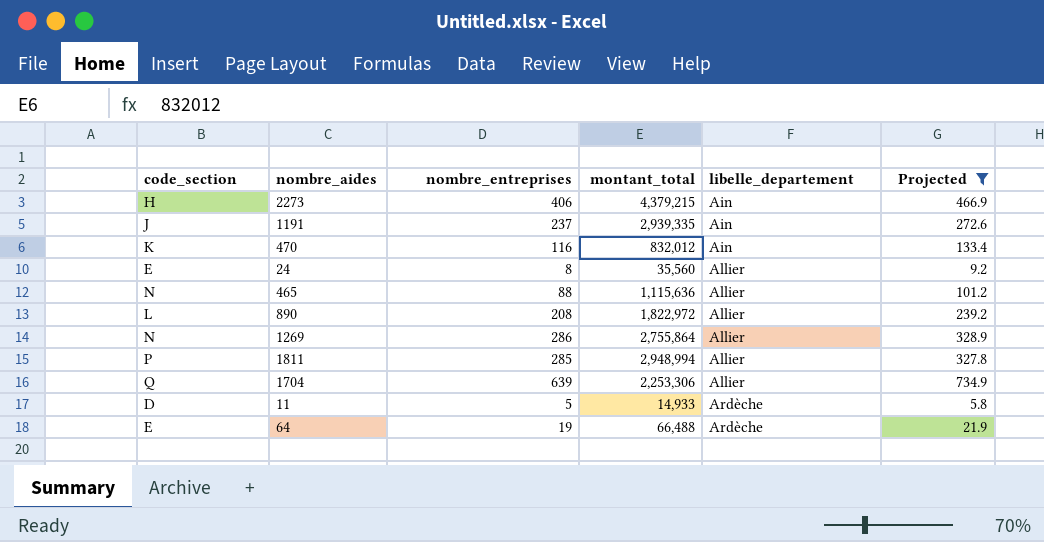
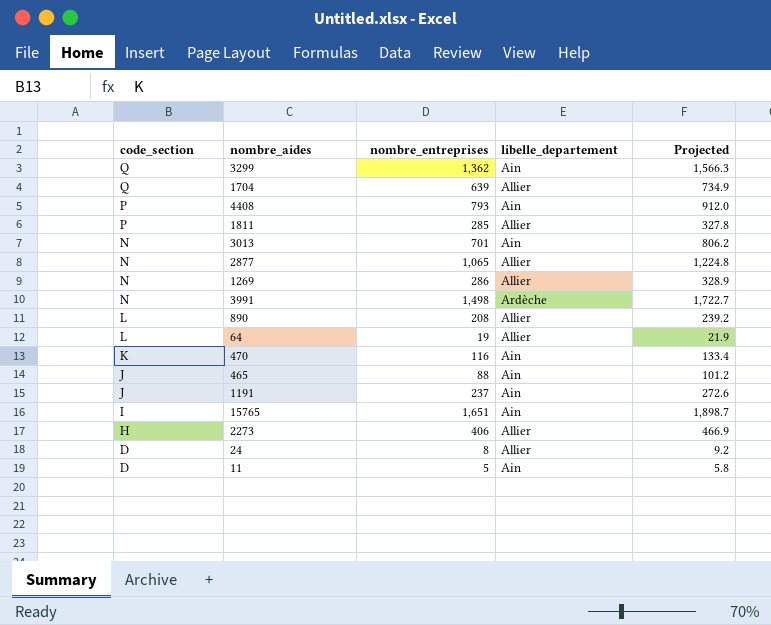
filter: Projected <= 734.9 -> none
row order: libelle_departement ascending -> code_section descending
column montant_total | position: 4 -> none
64 | code_section: E -> L
64 | libelle_departement: Ardèche -> Allier
465 | code_section: N -> J
465 | libelle_departement: Allier -> Ain
2273 | libelle_departement: Ain -> Allier
24 | code_section: E -> D
11 | libelle_departement: Ardèche -> Ain

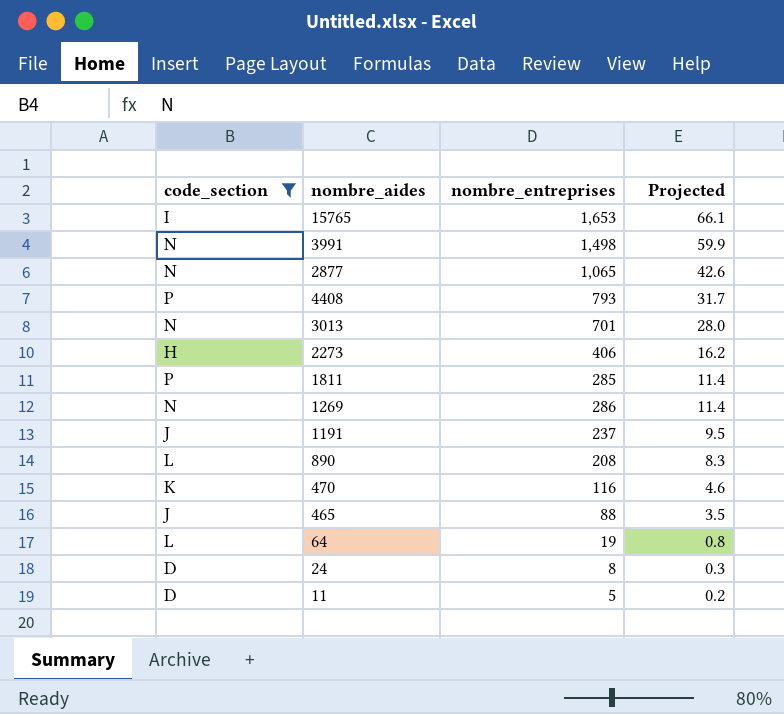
filter: none -> code_section != Q
row order: code_section descending -> Projected descending
column libelle_departement | position: 4 -> none
column Projected | formula: [nombre_entreprises] * 1.15 -> [nombre_entreprises] * 0.04
15765 | nombre_entreprises: 1,651 -> 1,653

